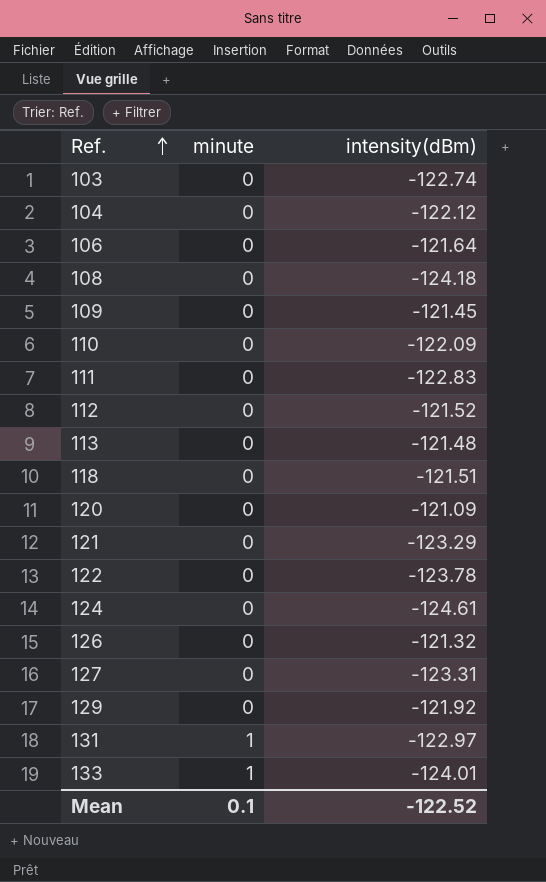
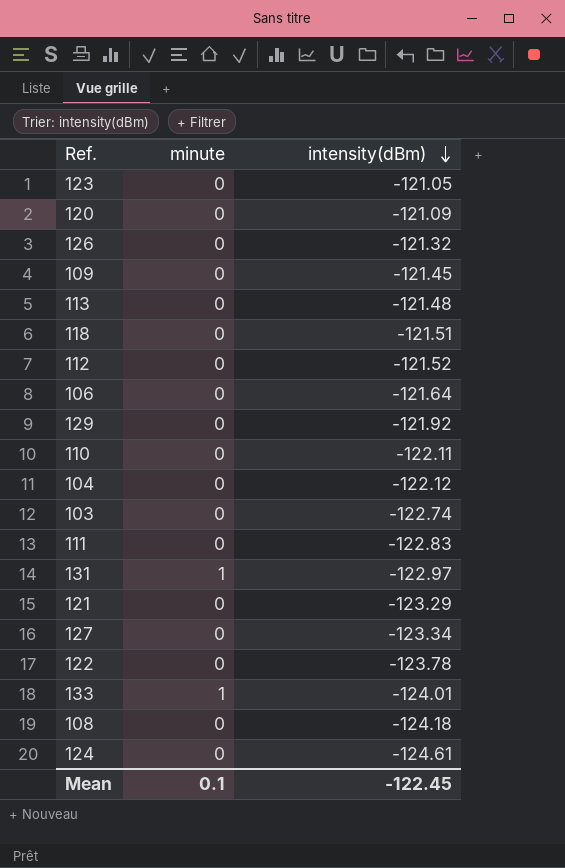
row order: Ref. ascending -> intensity(dBm) descending
row 123: none -> 0 | -121.05
110 | intensity(dBm): -122.09 -> -122.11
127 | intensity(dBm): -123.31 -> -123.34
Mean | intensity(dBm): -122.52 -> -122.45

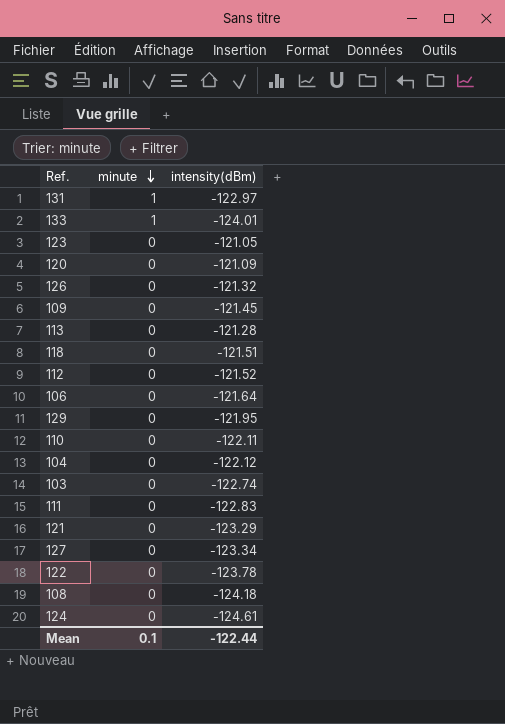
row order: intensity(dBm) descending -> minute descending
113 | intensity(dBm): -121.48 -> -121.28
129 | intensity(dBm): -121.92 -> -121.95
Mean | intensity(dBm): -122.45 -> -122.44

